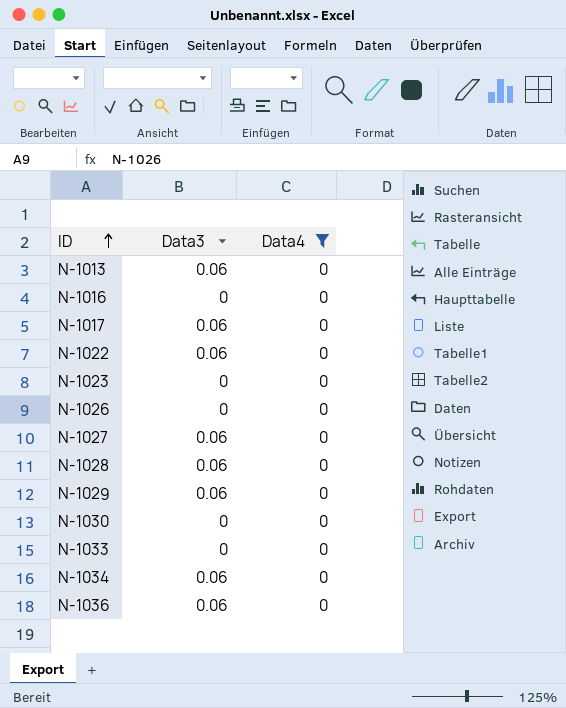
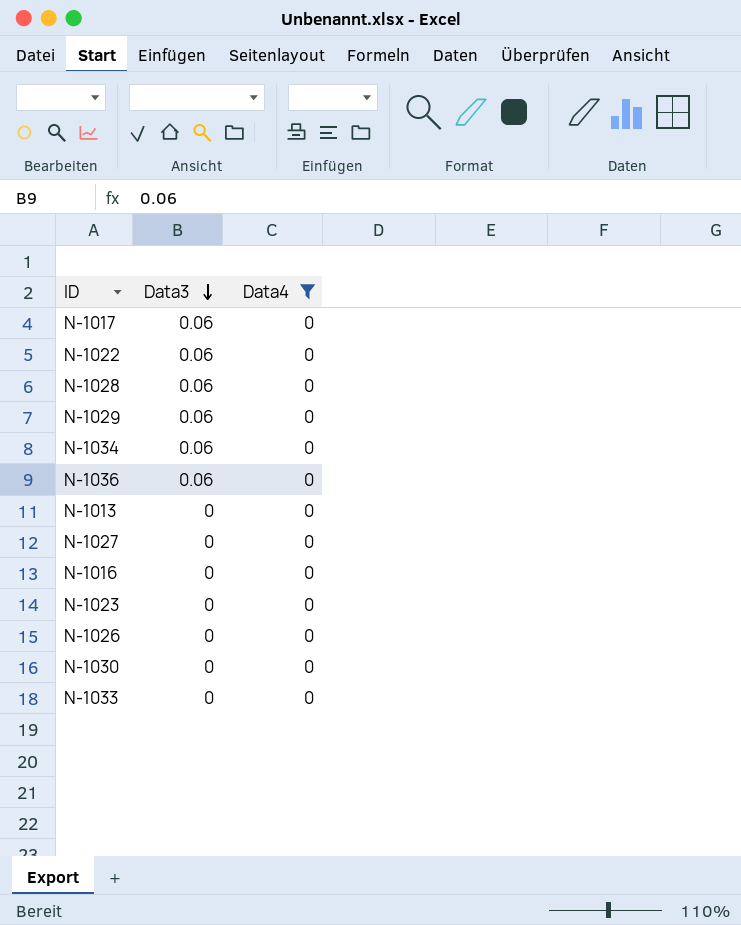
row order: ID ascending -> Data3 descending
N-1013 | Data3: 0.06 -> 0
N-1027 | Data3: 0.06 -> 0

